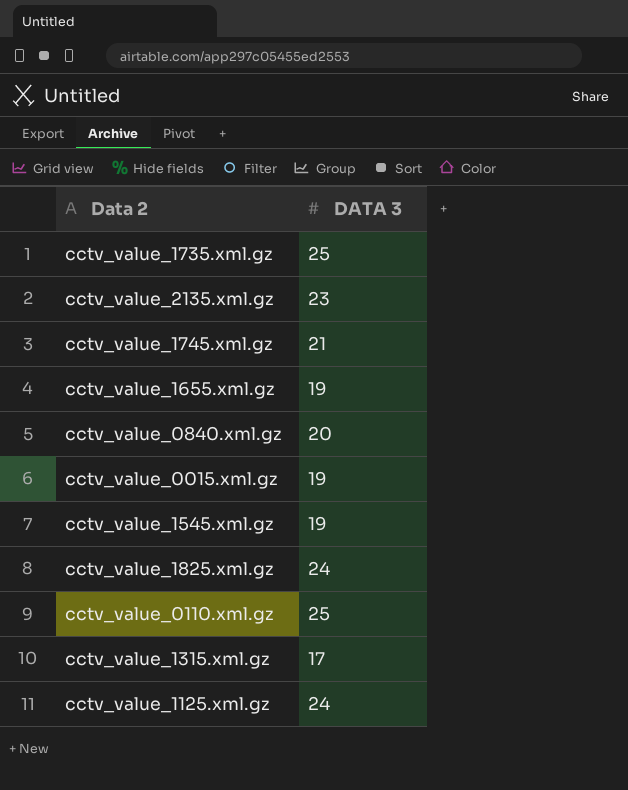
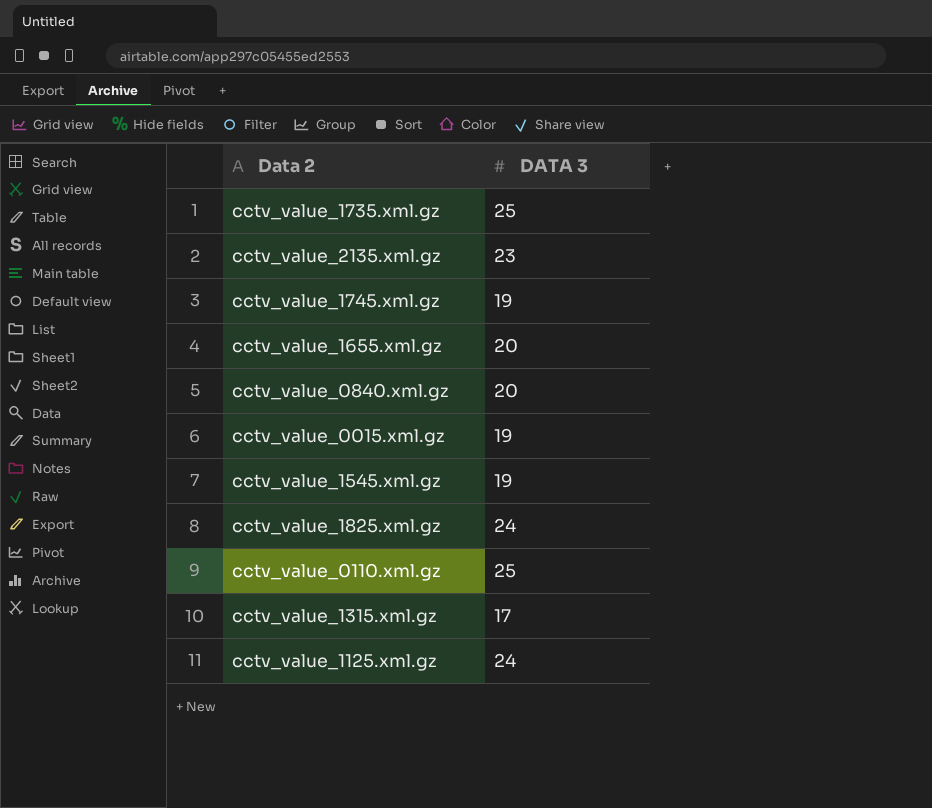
cctv_value_1745.xml.gz | DATA 3: 21 -> 19
cctv_value_1655.xml.gz | DATA 3: 19 -> 20

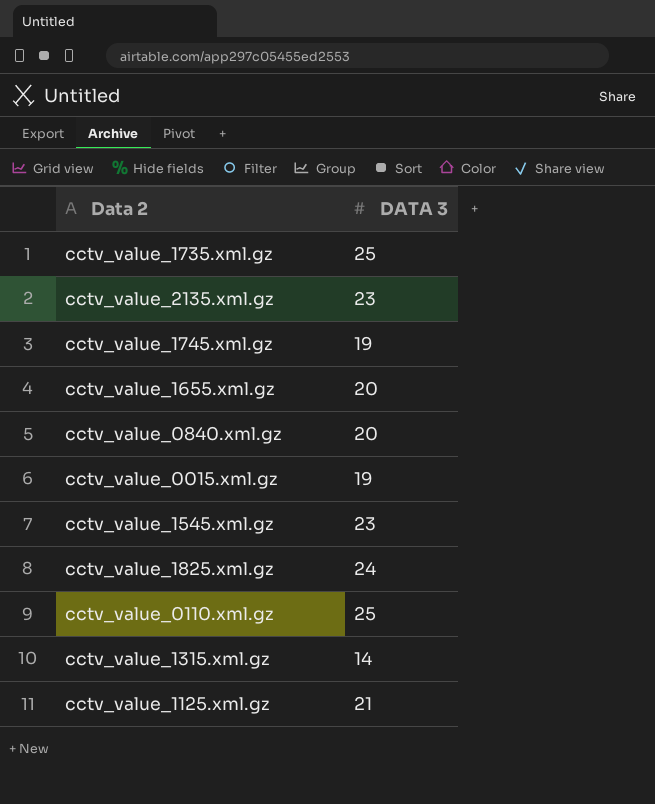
cctv_value_1545.xml.gz | DATA 3: 19 -> 23
cctv_value_1315.xml.gz | DATA 3: 17 -> 14
cctv_value_1125.xml.gz | DATA 3: 24 -> 21

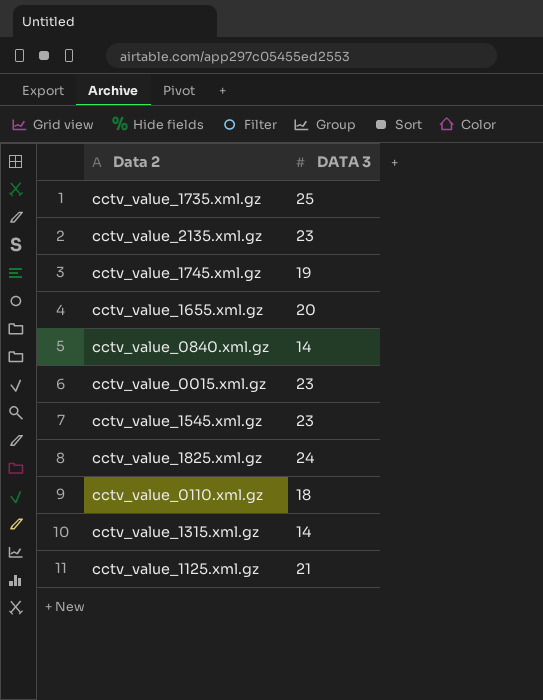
cctv_value_0840.xml.gz | DATA 3: 20 -> 14
cctv_value_0015.xml.gz | DATA 3: 19 -> 23
cctv_value_0110.xml.gz | DATA 3: 25 -> 18

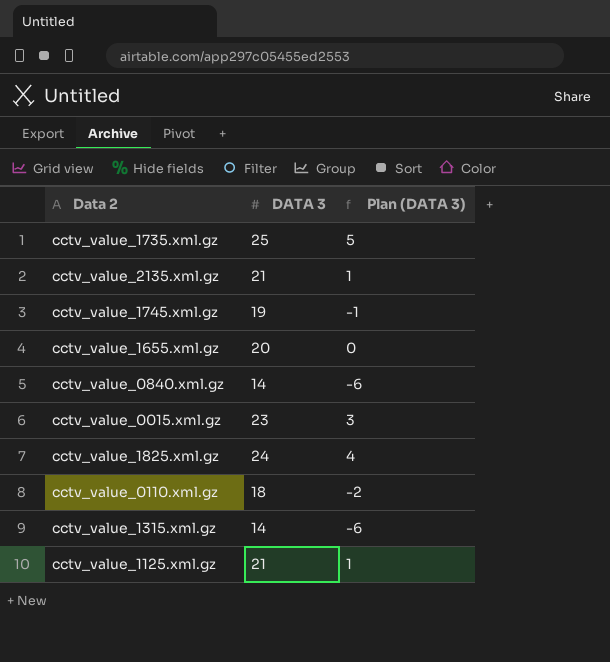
column Plan (DATA 3) | formula: none -> [DATA 3] - 20
row cctv_value_1545.xml.gz: 23 -> none
cctv_value_2135.xml.gz | DATA 3: 23 -> 21

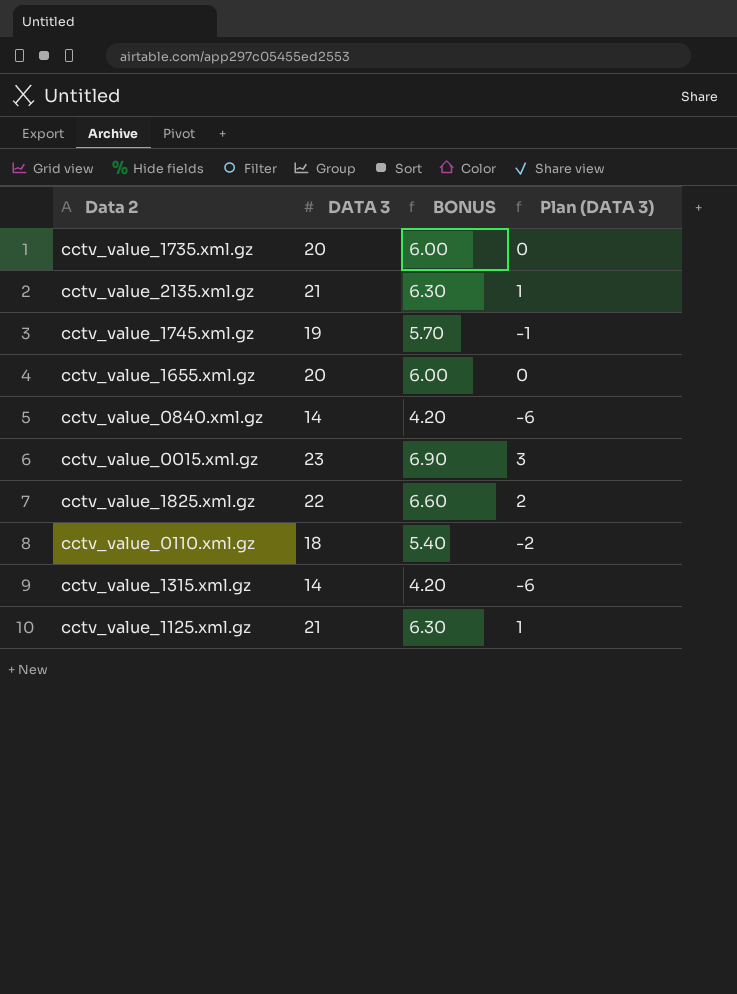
column BONUS | formula: none -> [DATA 3] * 0.3
cctv_value_1735.xml.gz | DATA 3: 25 -> 20
cctv_value_1735.xml.gz | Plan (DATA 3): 5 -> 0
cctv_value_1825.xml.gz | DATA 3: 24 -> 22
cctv_value_1825.xml.gz | Plan (DATA 3): 4 -> 2

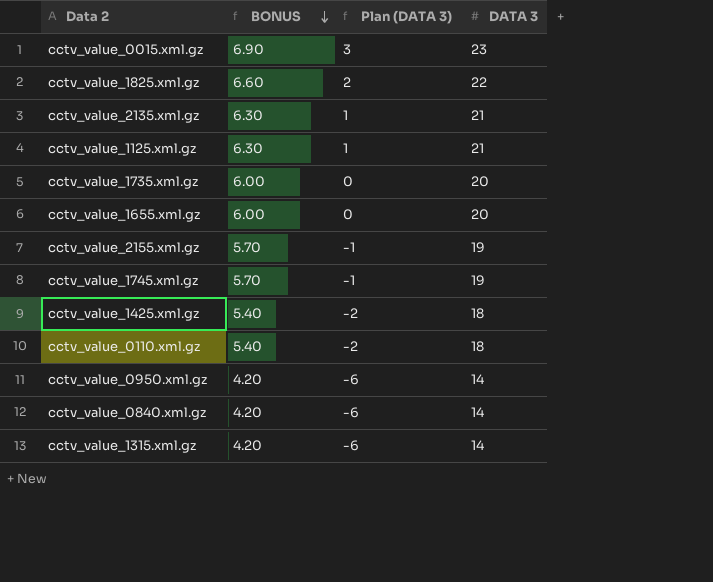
row order: none -> BONUS descending
column DATA 3 | position: 2 -> 4
row cctv_value_2155.xml.gz: none -> 5.70 | -1 | 19
row cctv_value_1425.xml.gz: none -> 5.40 | -2 | 18
row cctv_value_0950.xml.gz: none -> 4.20 | -6 | 14

